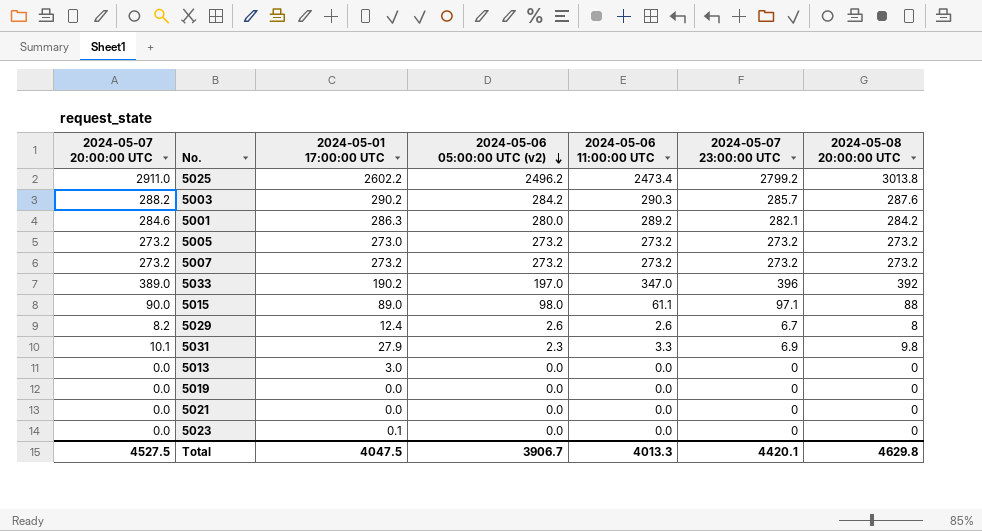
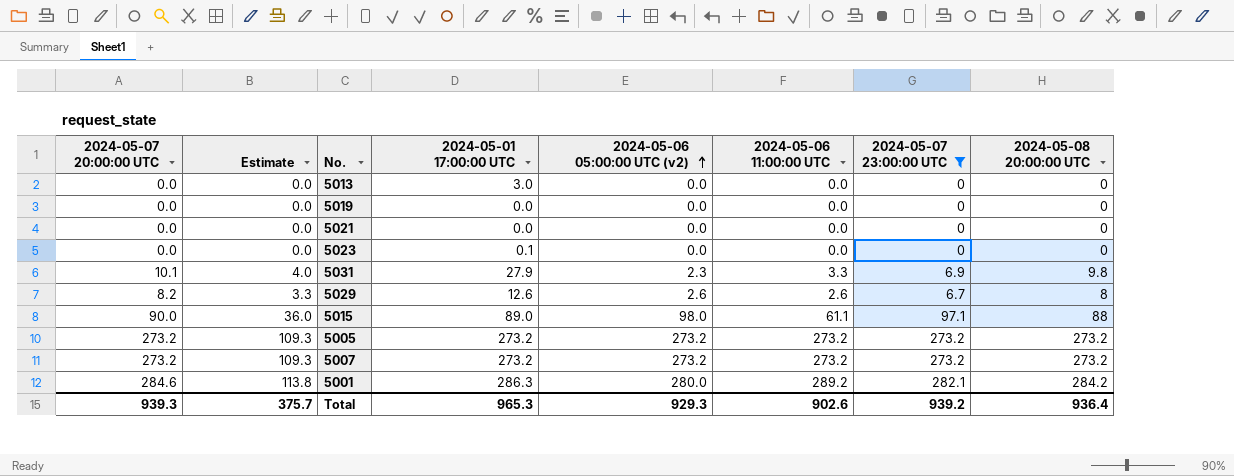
filter: none -> 2024-05-07 23:00:00 UTC <= 282.1
row order: 2024-05-06 05:00:00 UTC (v2) descending -> 2024-05-06 05:00:00 UTC (v2) ascending
column Estimate | formula: none -> [2024-05-07 20:00:00 UTC] * 0.4
5029 | 2024-05-01 17:00:00 UTC: 12.4 -> 12.6
5005 | 2024-05-01 17:00:00 UTC: 273.0 -> 273.2
Total | 2024-05-07 20:00:00 UTC: 4527.5 -> 939.3
Total | 2024-05-01 17:00:00 UTC: 4047.5 -> 965.3
Total | 2024-05-06 05:00:00 UTC (v2): 3906.7 -> 929.3
Total | 2024-05-06 11:00:00 UTC: 4013.3 -> 902.6
Total | 2024-05-07 23:00:00 UTC: 4420.1 -> 939.2
Total | 2024-05-08 20:00:00 UTC: 4629.8 -> 936.4

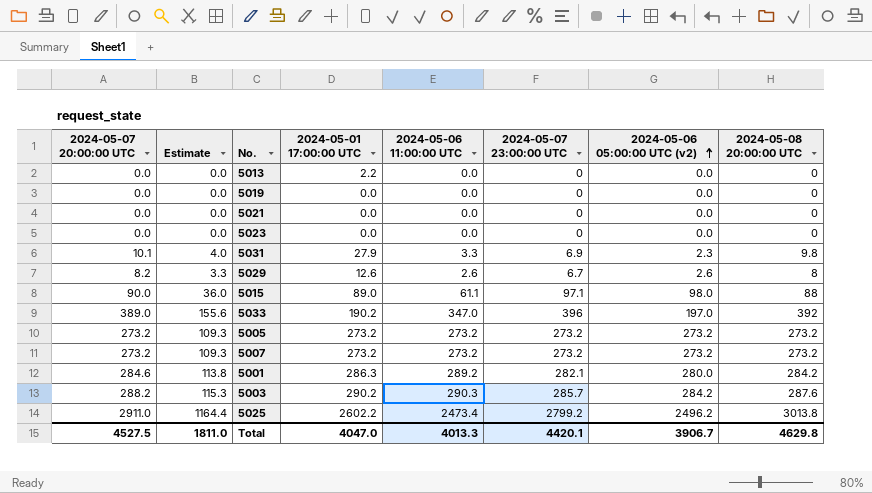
filter: 2024-05-07 23:00:00 UTC <= 282.1 -> none
column 2024-05-06 05:00:00 UTC (v2) | position: 5 -> 7
5013 | 2024-05-01 17:00:00 UTC: 3.0 -> 2.2
5023 | 2024-05-01 17:00:00 UTC: 0.1 -> 0.0
Total | 2024-05-07 20:00:00 UTC: 939.3 -> 4527.5
Total | Estimate: 375.7 -> 1811.0
Total | 2024-05-01 17:00:00 UTC: 965.3 -> 4047.0
Total | 2024-05-06 11:00:00 UTC: 902.6 -> 4013.3
Total | 2024-05-07 23:00:00 UTC: 939.2 -> 4420.1
Total | 2024-05-06 05:00:00 UTC (v2): 929.3 -> 3906.7
Total | 2024-05-08 20:00:00 UTC: 936.4 -> 4629.8

